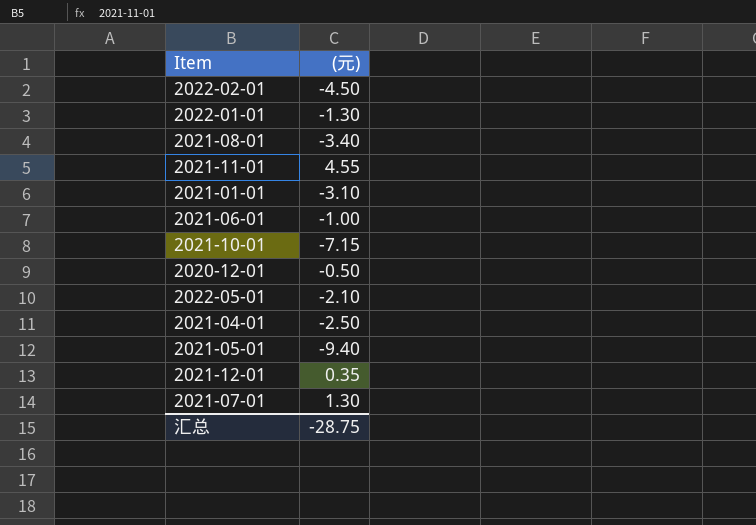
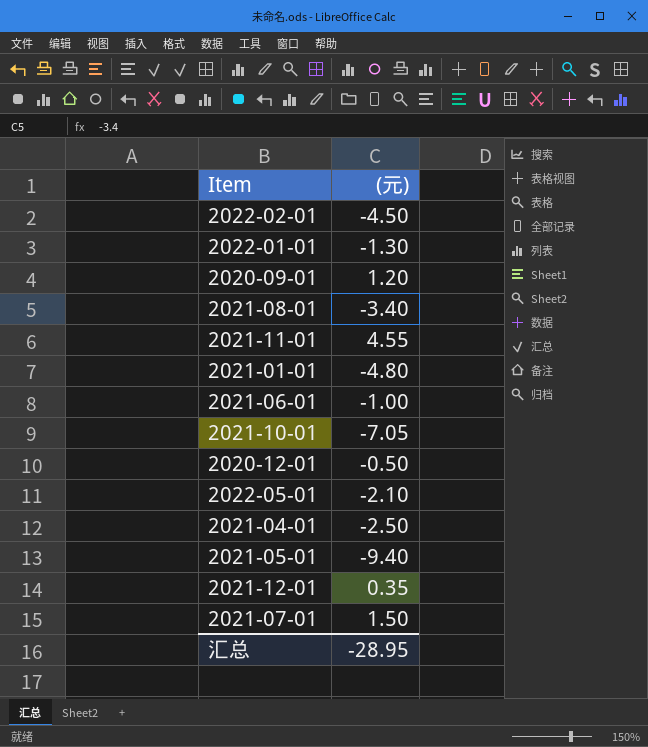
row 2020-09-01: none -> 1.20
2021-01-01 | (元): -3.10 -> -4.80
2021-10-01 | (元): -7.15 -> -7.05
2021-07-01 | (元): 1.30 -> 1.50
汇总 | (元): -28.75 -> -28.95

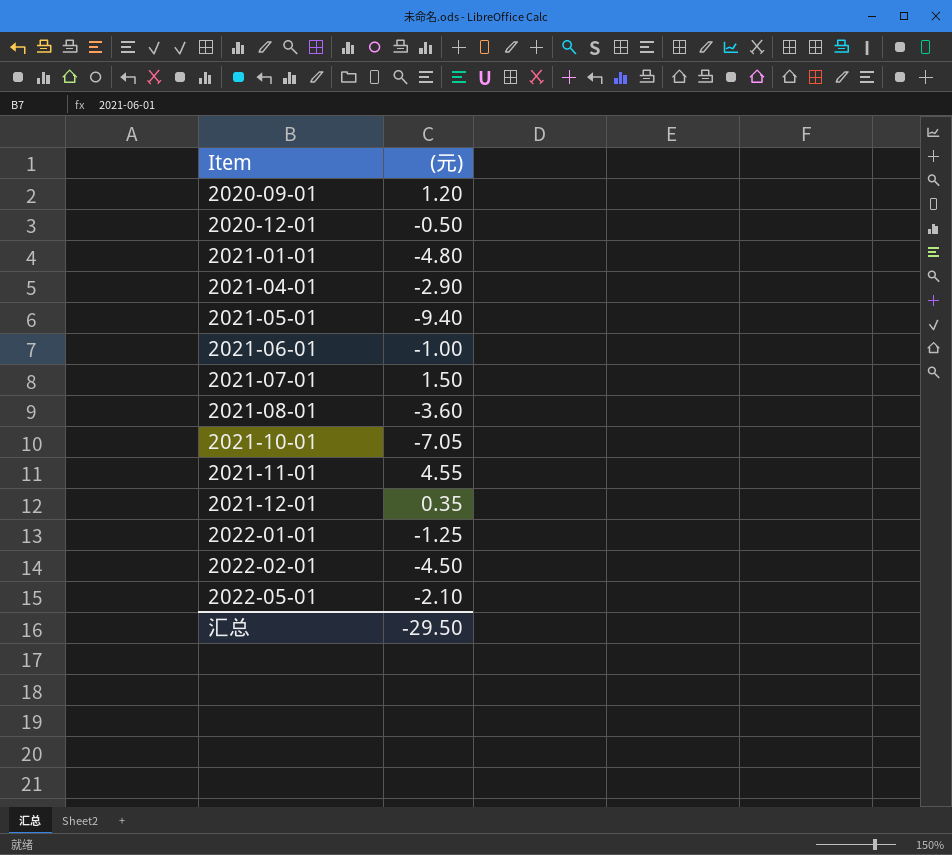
row order: none -> Item ascending
2021-04-01 | (元): -2.50 -> -2.90
2021-08-01 | (元): -3.40 -> -3.60
2022-01-01 | (元): -1.30 -> -1.25
汇总 | (元): -28.95 -> -29.50

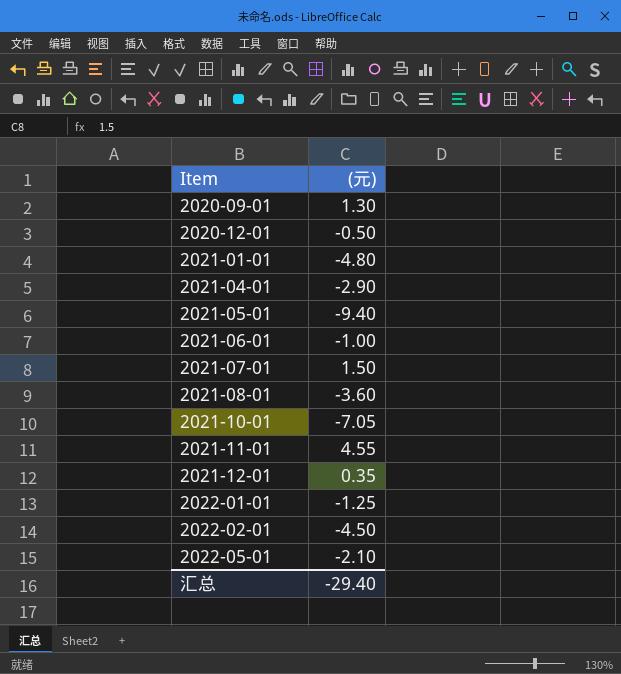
2020-09-01 | (元): 1.20 -> 1.30
汇总 | (元): -29.50 -> -29.40

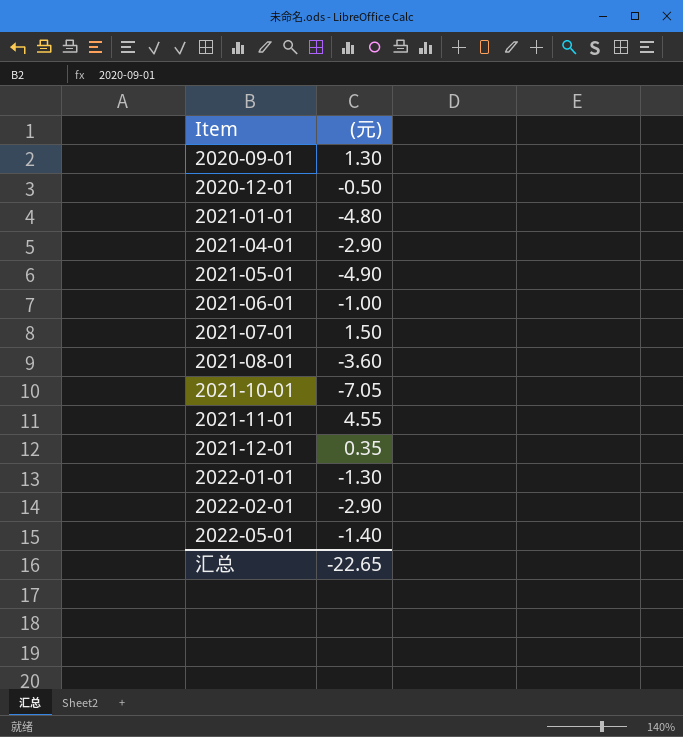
2021-05-01 | (元): -9.40 -> -4.90
2022-01-01 | (元): -1.25 -> -1.30
2022-02-01 | (元): -4.50 -> -2.90
2022-05-01 | (元): -2.10 -> -1.40
汇总 | (元): -29.40 -> -22.65

